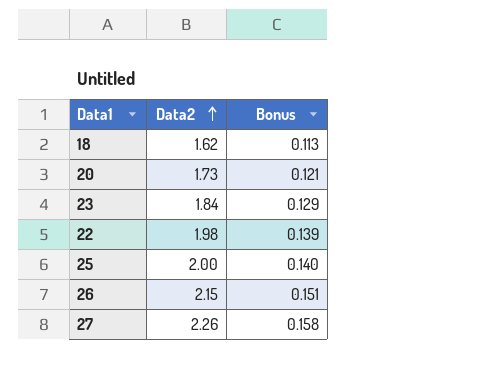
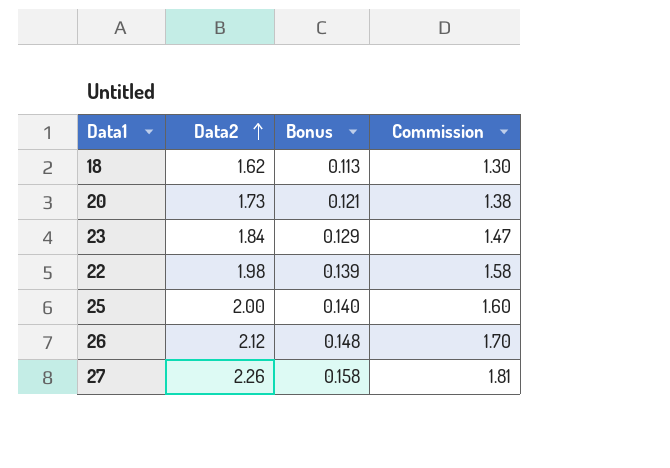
column Commission | formula: none -> [Data2] * 0.8
26 | Data2: 2.15 -> 2.12
26 | Bonus: 0.151 -> 0.148

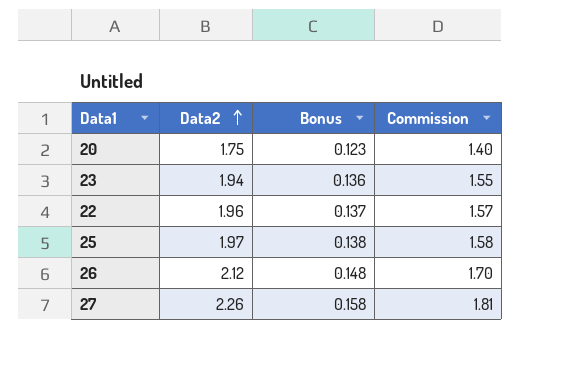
row 18: 1.62 | 0.113 | 1.30 -> none
20 | Data2: 1.73 -> 1.75
20 | Bonus: 0.121 -> 0.123
20 | Commission: 1.38 -> 1.40
23 | Data2: 1.84 -> 1.94
23 | Bonus: 0.129 -> 0.136
23 | Commission: 1.47 -> 1.55
22 | Data2: 1.98 -> 1.96
22 | Bonus: 0.139 -> 0.137
22 | Commission: 1.58 -> 1.57
25 | Data2: 2.00 -> 1.97
25 | Bonus: 0.140 -> 0.138
25 | Commission: 1.60 -> 1.58

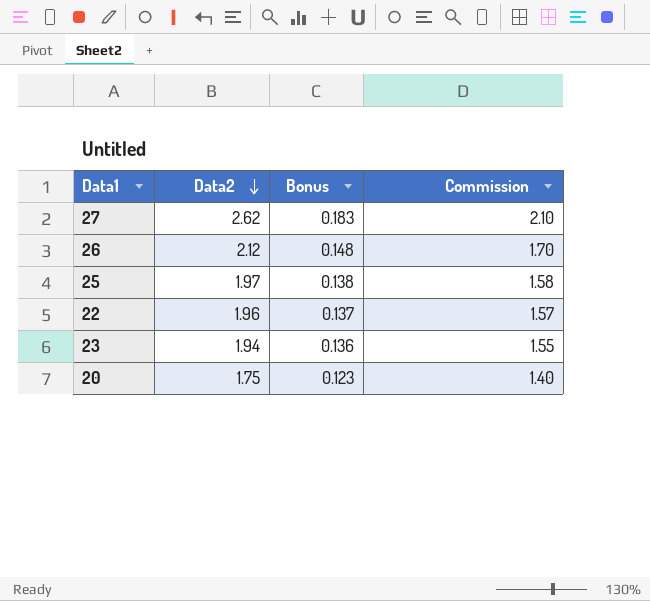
row order: Data2 ascending -> Data2 descending
27 | Data2: 2.26 -> 2.62
27 | Bonus: 0.158 -> 0.183
27 | Commission: 1.81 -> 2.10

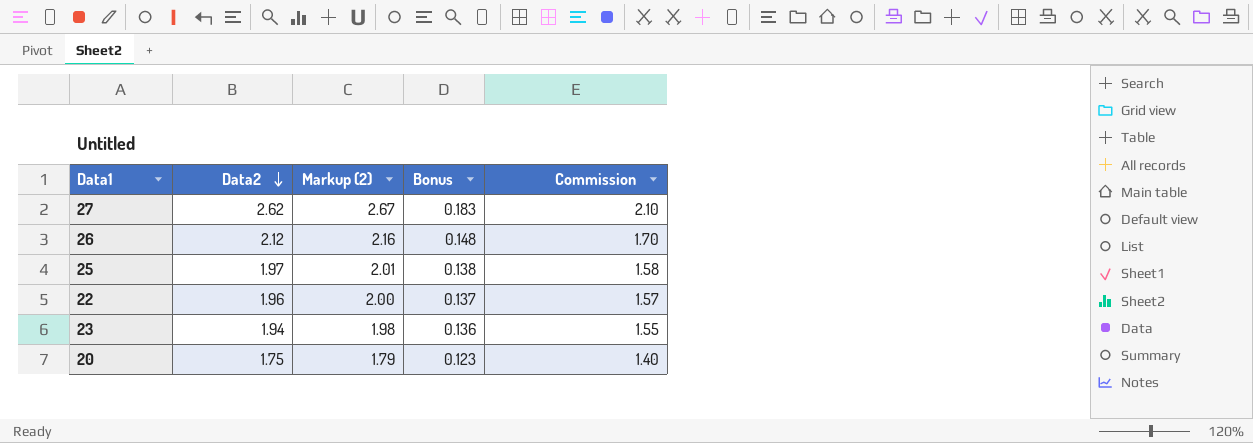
column Markup (2) | formula: none -> [Data2] * 1.02

